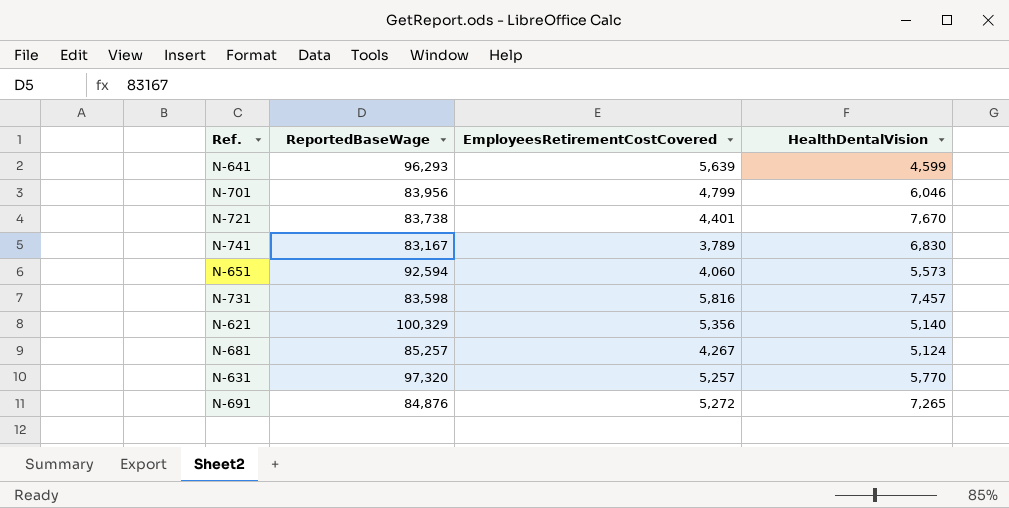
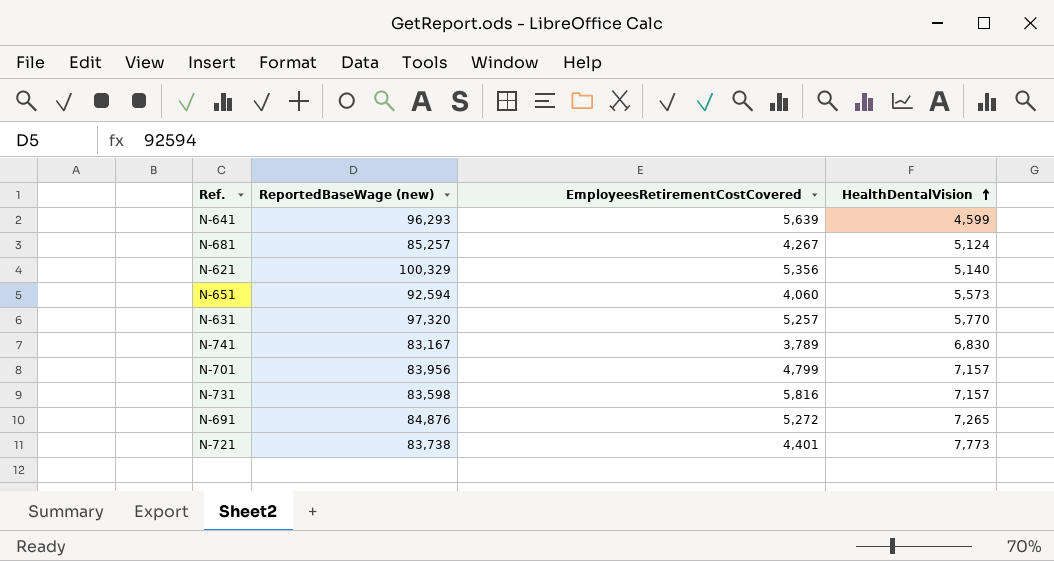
row order: none -> HealthDentalVision ascending
column name: ReportedBaseWage -> ReportedBaseWage (new)
N-701 | HealthDentalVision: 6,046 -> 7,157
N-731 | HealthDentalVision: 7,457 -> 7,157
N-721 | HealthDentalVision: 7,670 -> 7,773

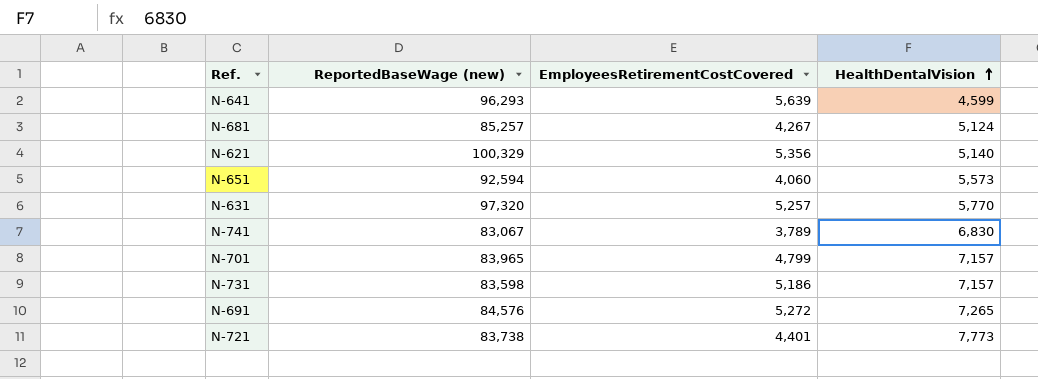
N-741 | ReportedBaseWage (new): 83,167 -> 83,067
N-701 | ReportedBaseWage (new): 83,956 -> 83,965
N-731 | EmployeesRetirementCostCovered: 5,816 -> 5,186
N-691 | ReportedBaseWage (new): 84,876 -> 84,576

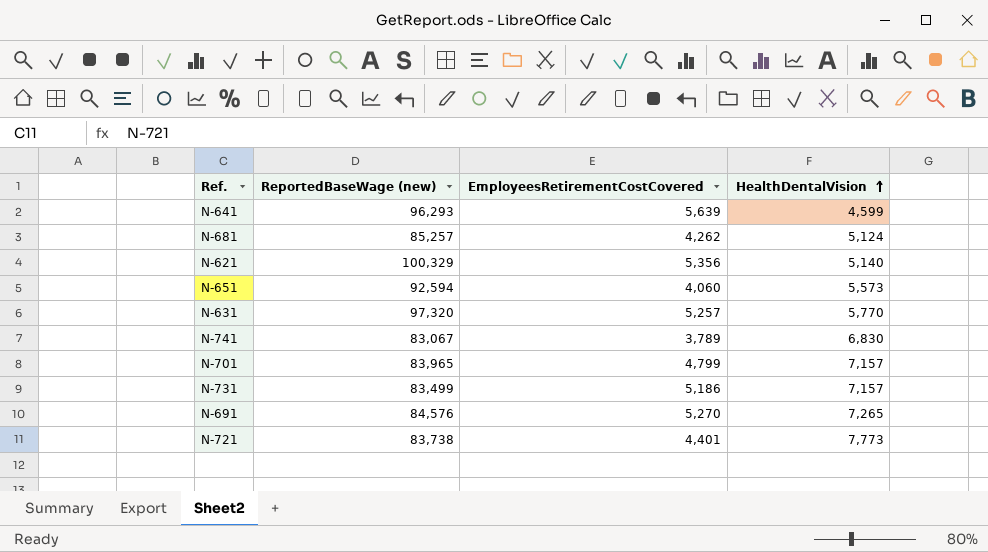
N-681 | EmployeesRetirementCostCovered: 4,267 -> 4,262
N-731 | ReportedBaseWage (new): 83,598 -> 83,499
N-691 | EmployeesRetirementCostCovered: 5,272 -> 5,270

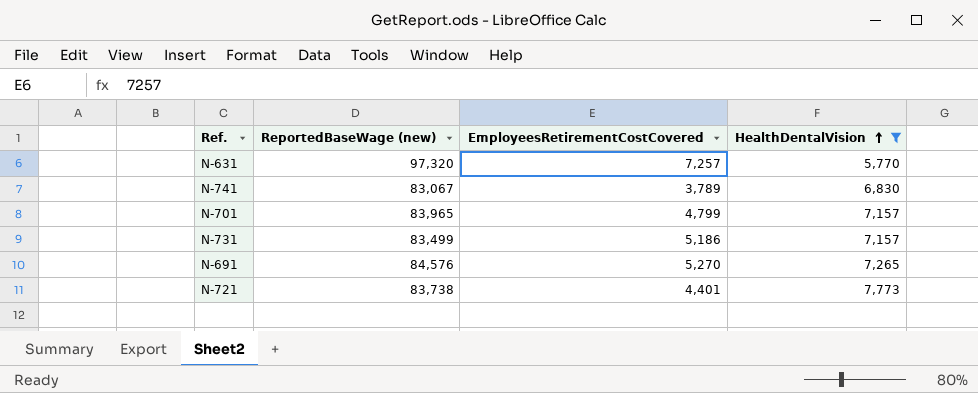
filter: none -> HealthDentalVision >= 5,770
N-631 | EmployeesRetirementCostCovered: 5,257 -> 7,257

